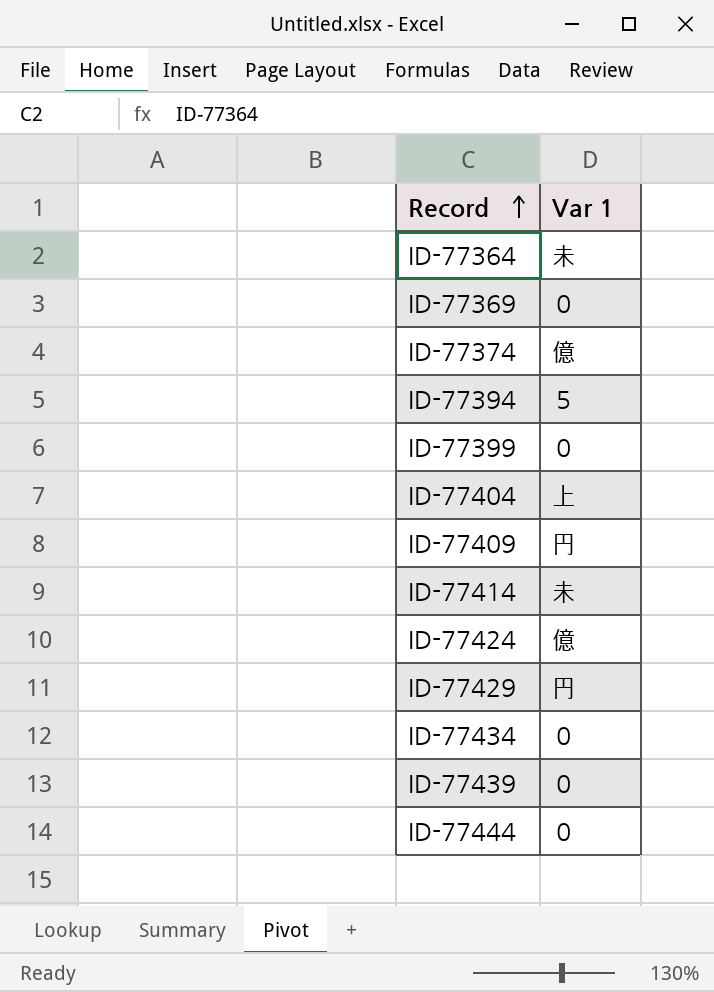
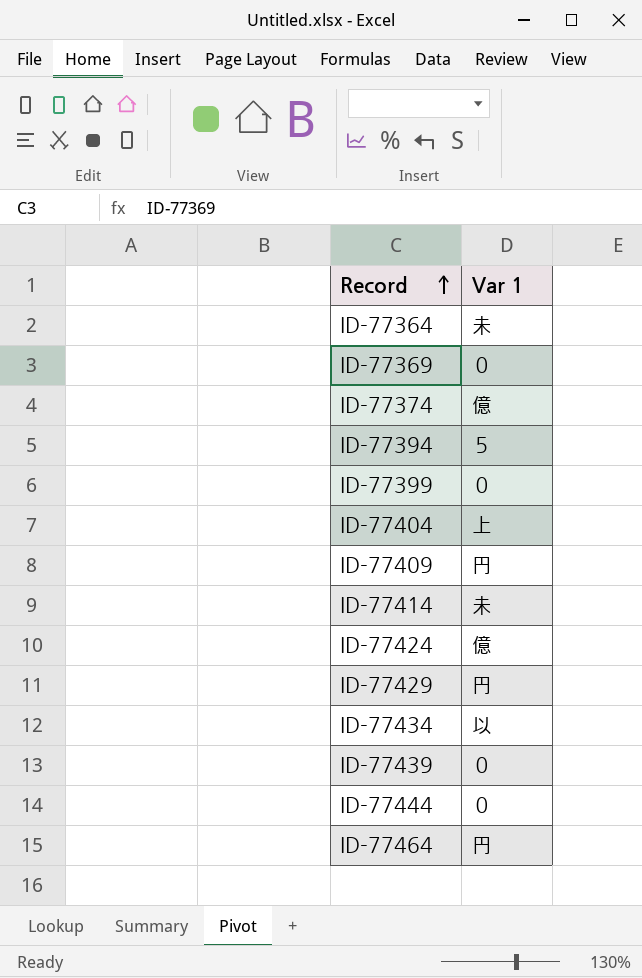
ID-77434 | Var 1: ０ -> 以
row ID-77464: none -> 円

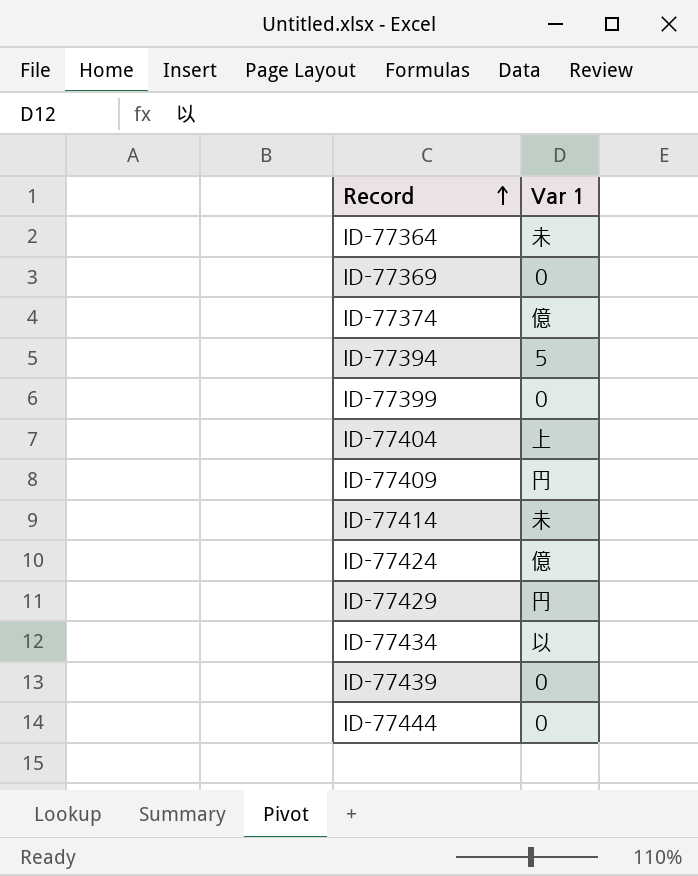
row ID-77464: 円 -> none

